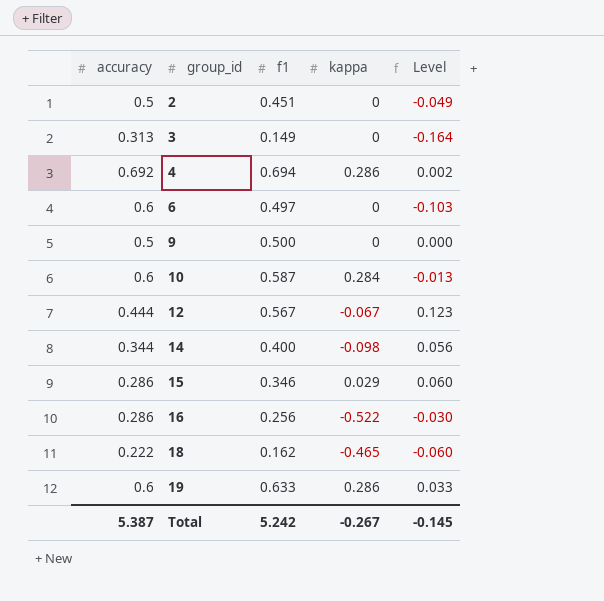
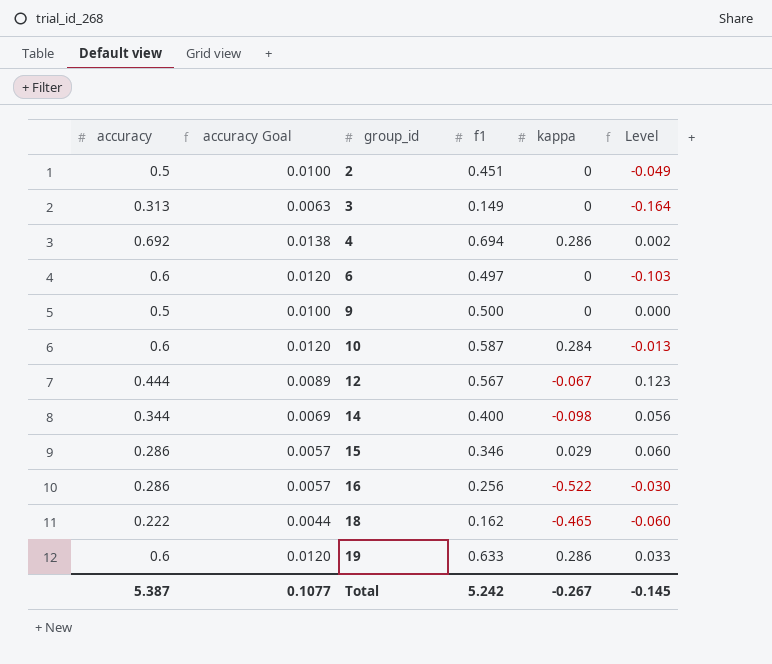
column accuracy Goal | formula: none -> [accuracy] * 0.02

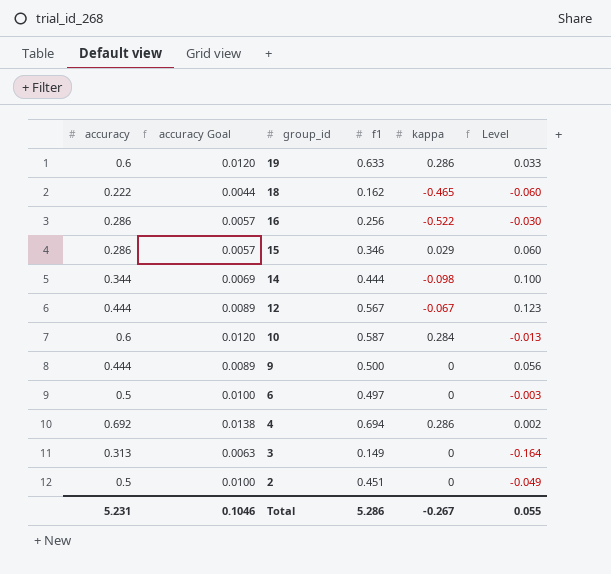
row order: group_id ascending -> group_id descending
14 | f1: 0.400 -> 0.444
14 | Level: 0.056 -> 0.100
9 | accuracy: 0.5 -> 0.444
9 | accuracy Goal: 0.0100 -> 0.0089
9 | Level: 0.000 -> 0.056
6 | accuracy: 0.6 -> 0.5
6 | accuracy Goal: 0.0120 -> 0.0100
6 | Level: -0.103 -> -0.003
Total | accuracy: 5.387 -> 5.231
Total | accuracy Goal: 0.1077 -> 0.1046
Total | f1: 5.242 -> 5.286
Total | Level: -0.145 -> 0.055

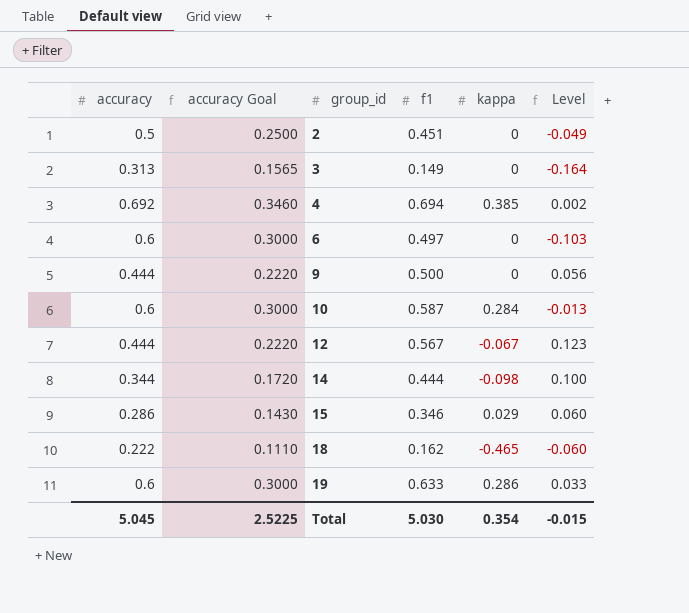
row order: group_id descending -> group_id ascending
column accuracy Goal | formula: [accuracy] * 0.02 -> [accuracy] * 0.5
row 16: 0.286 | 0.0057 | 0.256 | -0.522 | -0.030 -> none
4 | kappa: 0.286 -> 0.385
6 | accuracy: 0.5 -> 0.6
6 | Level: -0.003 -> -0.103
Total | accuracy: 5.231 -> 5.045
Total | accuracy Goal: 0.1046 -> 2.5225
Total | f1: 5.286 -> 5.030
Total | kappa: -0.267 -> 0.354
Total | Level: 0.055 -> -0.015

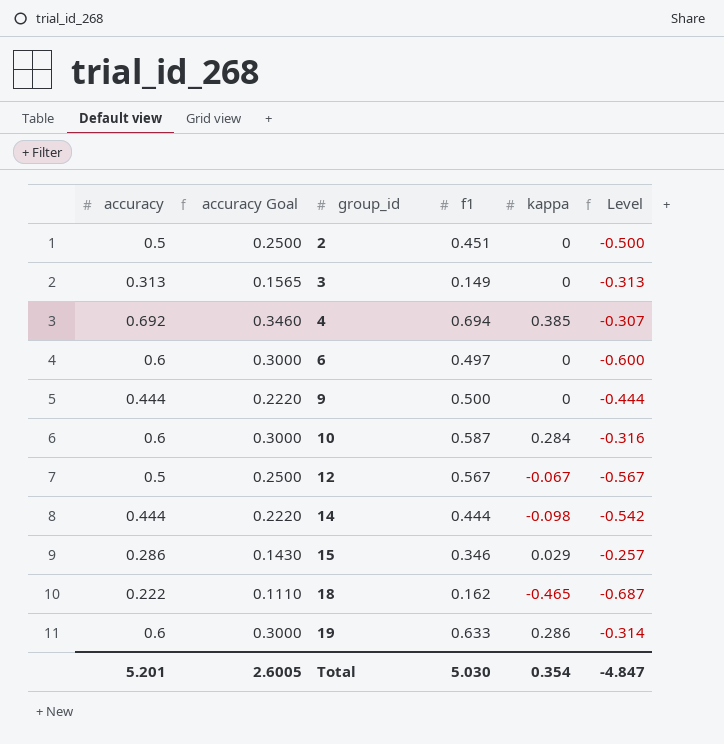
column Level | formula: [f1] - [accuracy] -> [kappa] - [accuracy]
12 | accuracy: 0.444 -> 0.5
12 | accuracy Goal: 0.2220 -> 0.2500
14 | accuracy: 0.344 -> 0.444
14 | accuracy Goal: 0.1720 -> 0.2220
Total | accuracy: 5.045 -> 5.201
Total | accuracy Goal: 2.5225 -> 2.6005
Total | Level: -0.015 -> -4.847

